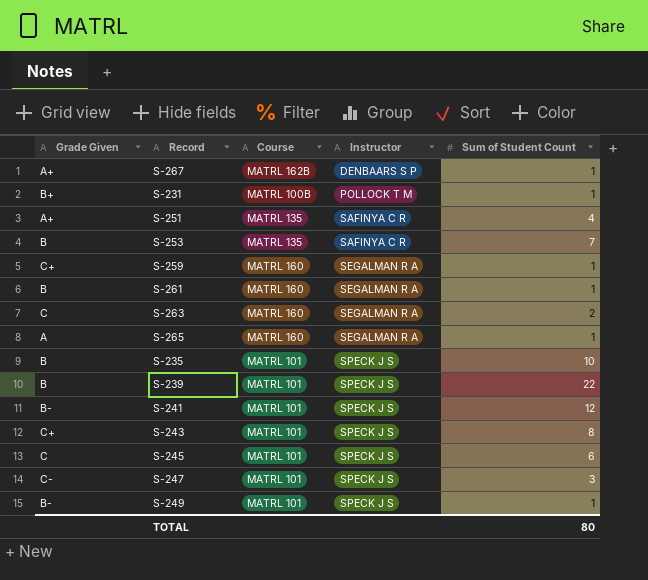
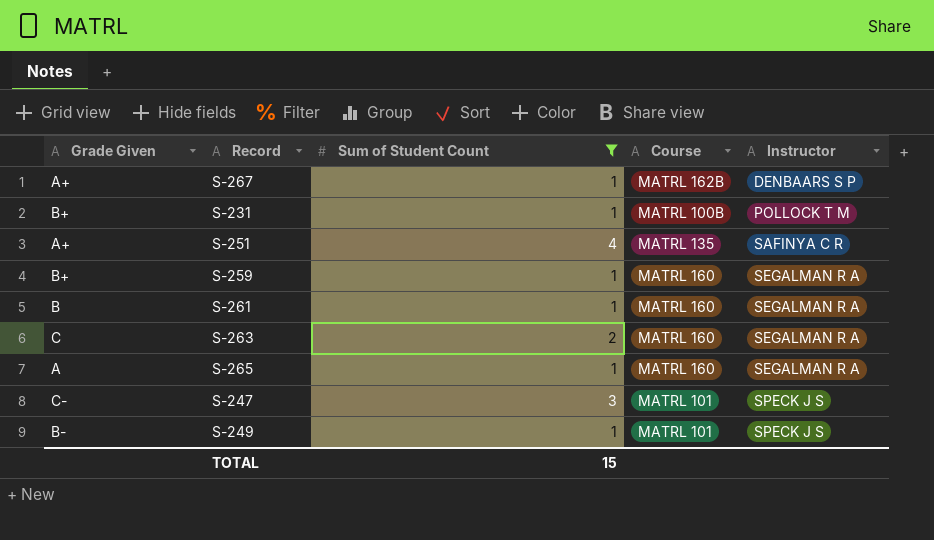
filter: none -> Sum of Student Count <= 4
column Sum of Student Count | position: 5 -> 3
S-259 | Grade Given: C+ -> B+
TOTAL | Sum of Student Count: 80 -> 15

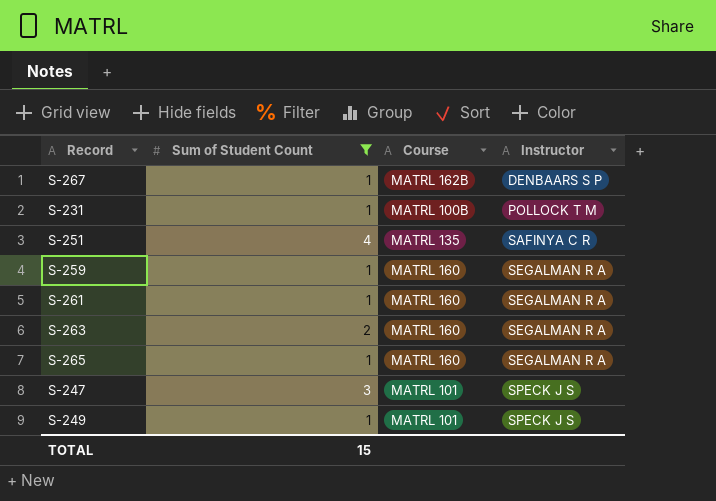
column Grade Given | position: 1 -> none

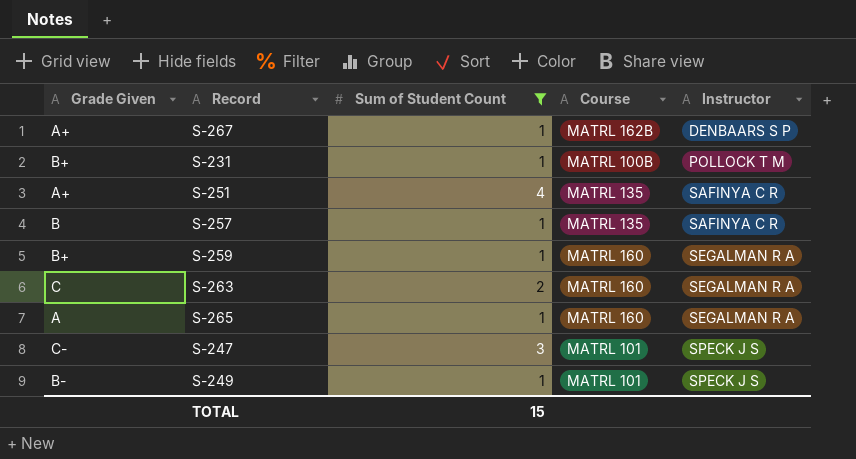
column Grade Given | position: none -> 1
row S-261: 1 | MATRL 160 | SEGALMAN R A -> none
row S-257: none -> B | 1 | MATRL 135 | SAFINYA C R

